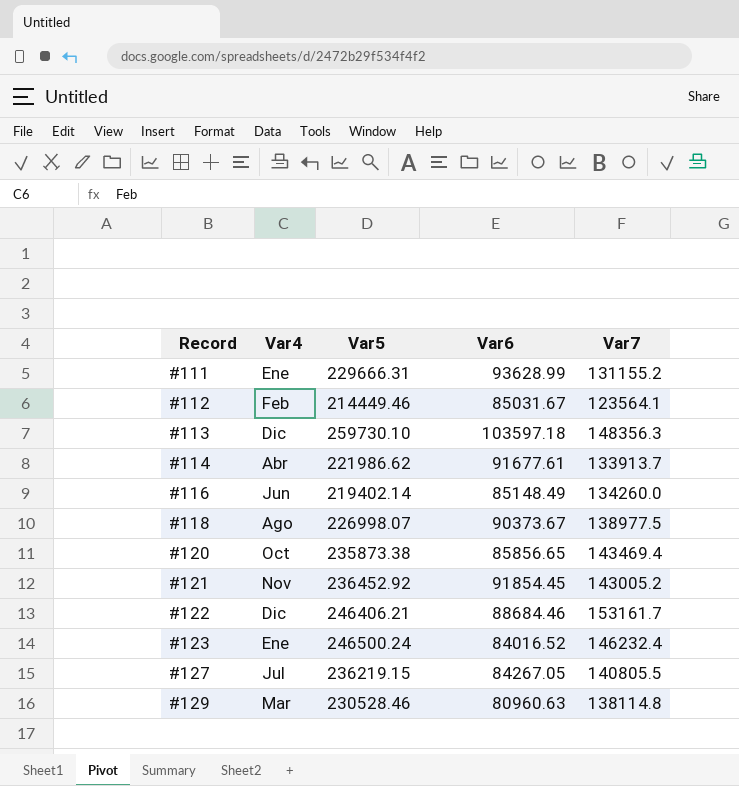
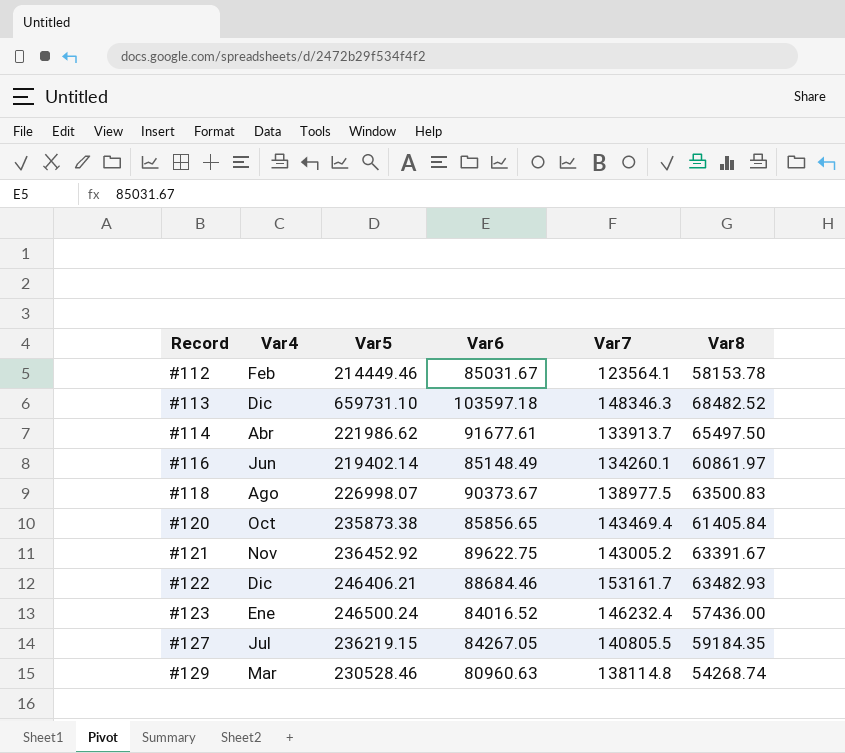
column Var8 | position: none -> 6
row #111: Ene | 229666.31 | 93628.99 | 131155.2 -> none
#113 | Var5: 259730.10 -> 659731.10
#113 | Var7: 148356.3 -> 148346.3
#116 | Var7: 134260.0 -> 134260.1
#121 | Var6: 91854.45 -> 89622.75

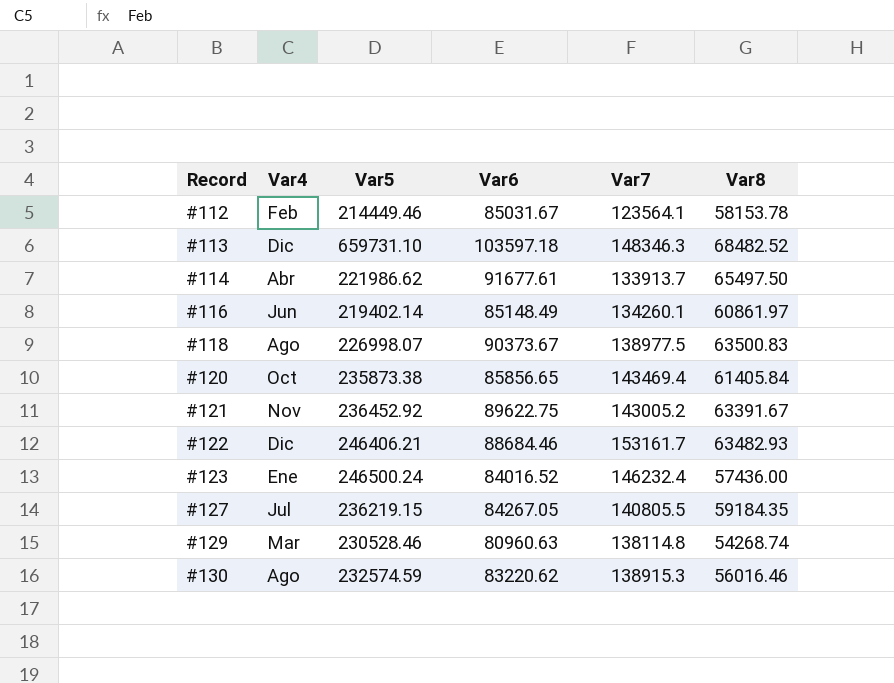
row #130: none -> Ago | 232574.59 | 83220.62 | 138915.3 | 56016.46

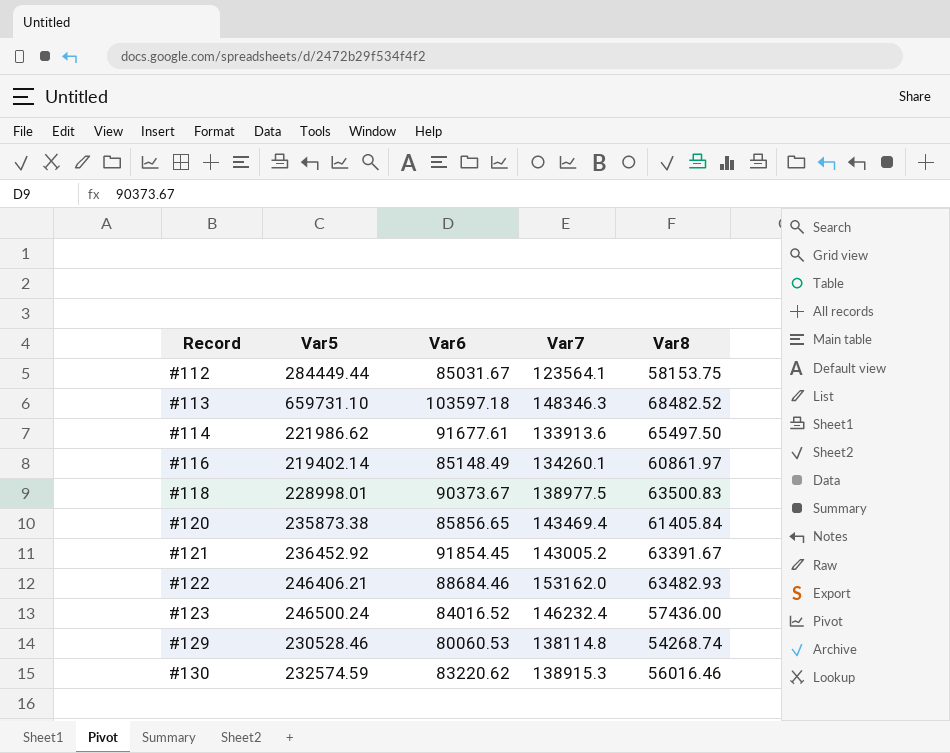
column Var4 | position: 2 -> none
row #127: Jul | 236219.15 | 84267.05 | 140805.5 | 59184.35 -> none
#112 | Var5: 214449.46 -> 284449.44
#112 | Var8: 58153.78 -> 58153.75
#114 | Var7: 133913.7 -> 133913.6
#118 | Var5: 226998.07 -> 228998.01
#121 | Var6: 89622.75 -> 91854.45
#122 | Var7: 153161.7 -> 153162.0
#129 | Var6: 80960.63 -> 80060.53

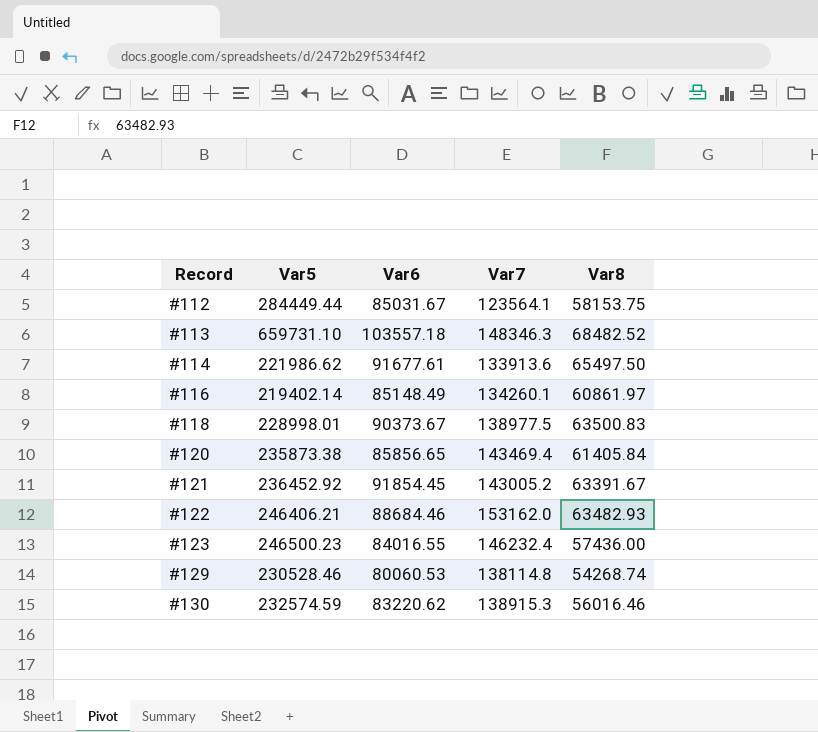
#113 | Var6: 103597.18 -> 103557.18
#123 | Var5: 246500.24 -> 246500.23
#123 | Var6: 84016.52 -> 84016.55

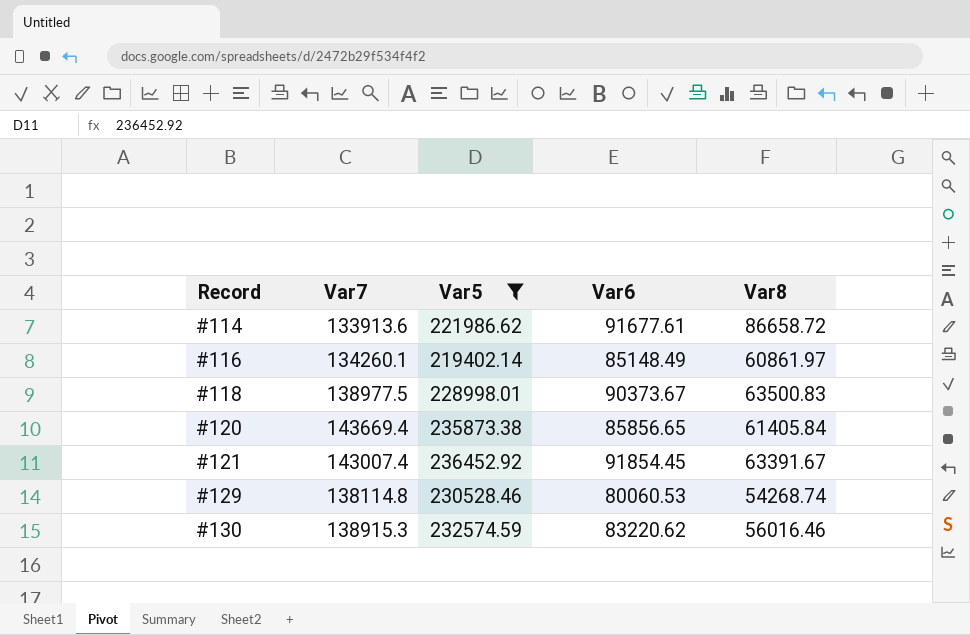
filter: none -> Var5 <= 236452.92
column Var7 | position: 4 -> 2
#114 | Var8: 65497.50 -> 86658.72
#120 | Var7: 143469.4 -> 143669.4
#121 | Var7: 143005.2 -> 143007.4

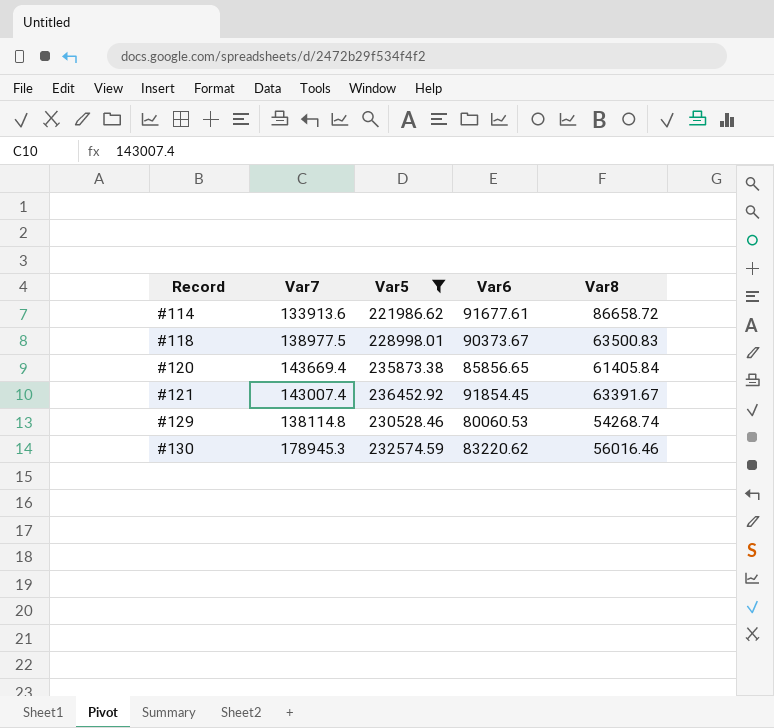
row #116: 134260.1 | 219402.14 | 85148.49 | 60861.97 -> none
#130 | Var7: 138915.3 -> 178945.3

